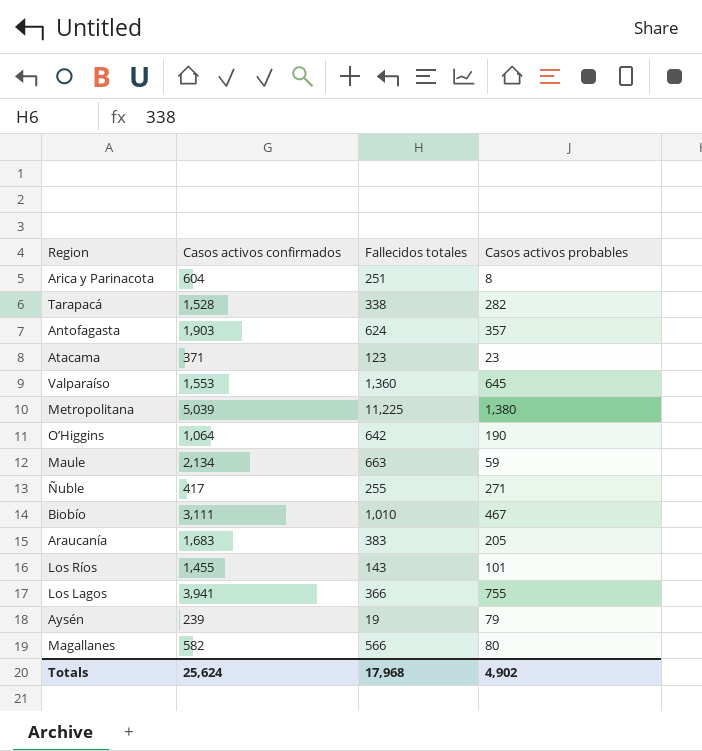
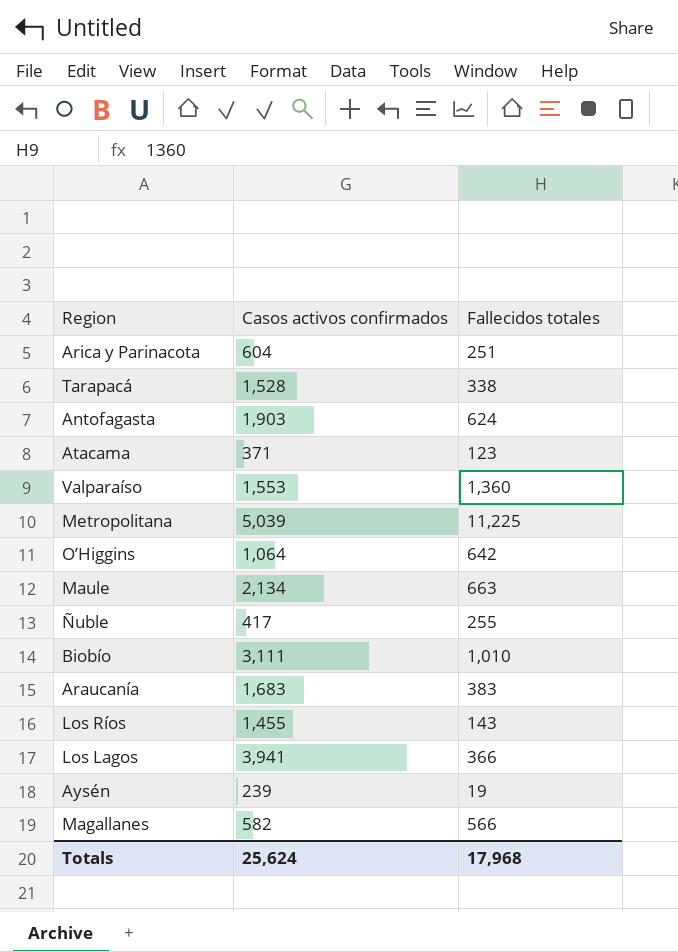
column Casos activos probables | position: 4 -> none

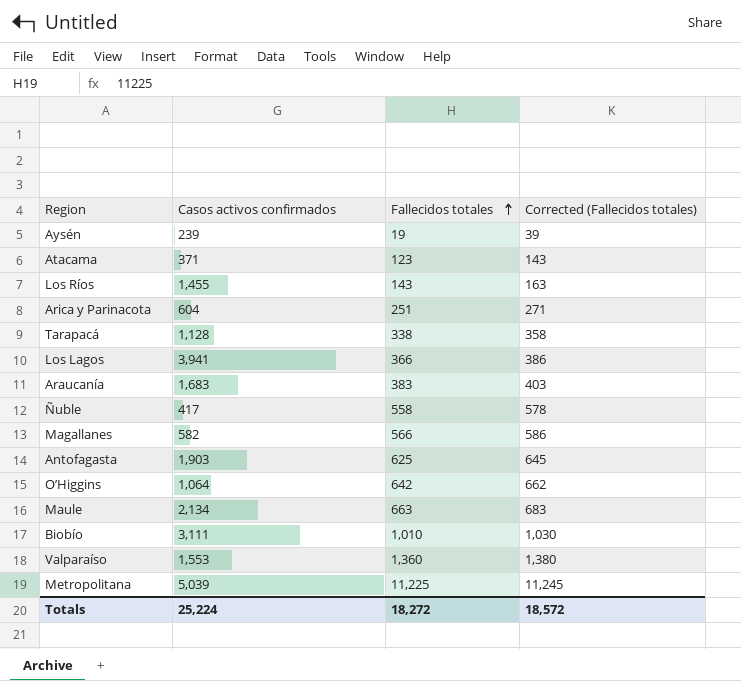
row order: none -> Fallecidos totales ascending
column Corrected (Fallecidos totales) | formula: none -> [Fallecidos totales] + 20
Tarapacá | Casos activos confirmados: 1,528 -> 1,128
Ñuble | Fallecidos totales: 255 -> 558
Antofagasta | Fallecidos totales: 624 -> 625
Totals | Casos activos confirmados: 25,624 -> 25,224
Totals | Fallecidos totales: 17,968 -> 18,272

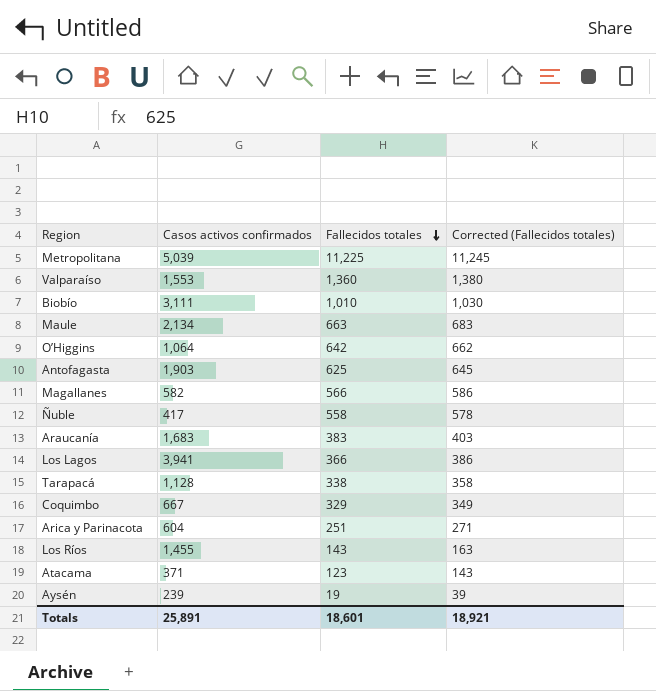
row order: Fallecidos totales ascending -> Fallecidos totales descending
row Coquimbo: none -> 667 | 329 | 349
Totals | Casos activos confirmados: 25,224 -> 25,891
Totals | Fallecidos totales: 18,272 -> 18,601
Totals | Corrected (Fallecidos totales): 18,572 -> 18,921

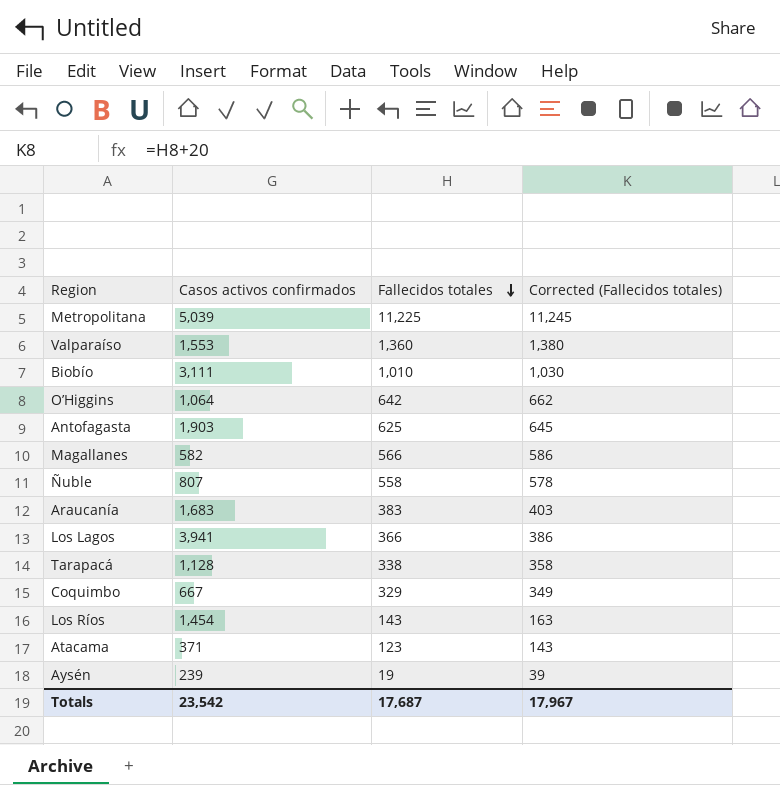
row Maule: 2,134 | 663 | 683 -> none
row Arica y Parinacota: 604 | 251 | 271 -> none
Ñuble | Casos activos confirmados: 417 -> 807
Los Ríos | Casos activos confirmados: 1,455 -> 1,454
Totals | Casos activos confirmados: 25,891 -> 23,542
Totals | Fallecidos totales: 18,601 -> 17,687
Totals | Corrected (Fallecidos totales): 18,921 -> 17,967

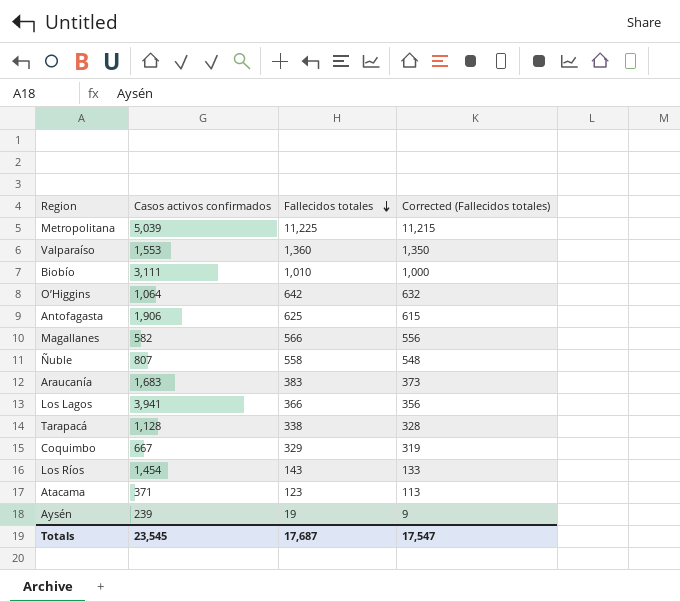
column Corrected (Fallecidos totales) | formula: [Fallecidos totales] + 20 -> [Fallecidos totales] - 10
Antofagasta | Casos activos confirmados: 1,903 -> 1,906
Totals | Casos activos confirmados: 23,542 -> 23,545
Totals | Corrected (Fallecidos totales): 17,967 -> 17,547

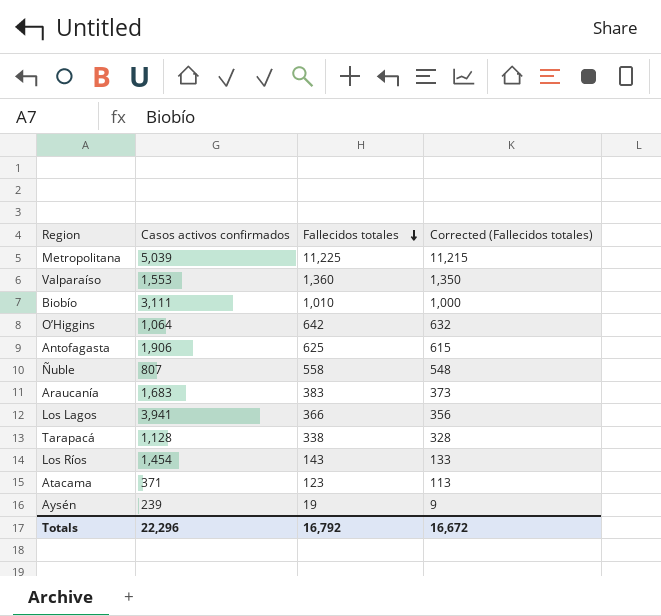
row Magallanes: 582 | 566 | 556 -> none
row Coquimbo: 667 | 329 | 319 -> none
Totals | Casos activos confirmados: 23,545 -> 22,296
Totals | Fallecidos totales: 17,687 -> 16,792
Totals | Corrected (Fallecidos totales): 17,547 -> 16,672

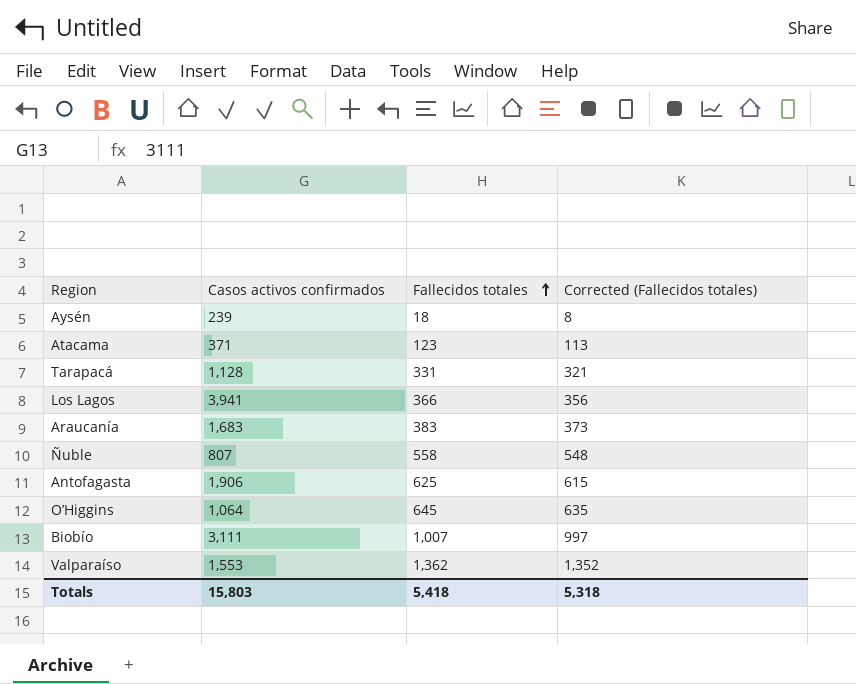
row order: Fallecidos totales descending -> Fallecidos totales ascending
row Metropolitana: 5,039 | 11,225 | 11,215 -> none
row Los Ríos: 1,454 | 143 | 133 -> none
Aysén | Fallecidos totales: 19 -> 18
Aysén | Corrected (Fallecidos totales): 9 -> 8
Tarapacá | Fallecidos totales: 338 -> 331
Tarapacá | Corrected (Fallecidos totales): 328 -> 321
O’Higgins | Fallecidos totales: 642 -> 645
O’Higgins | Corrected (Fallecidos totales): 632 -> 635
Biobío | Fallecidos totales: 1,010 -> 1,007
Biobío | Corrected (Fallecidos totales): 1,000 -> 997
Valparaíso | Fallecidos totales: 1,360 -> 1,362
Valparaíso | Corrected (Fallecidos totales): 1,350 -> 1,352
Totals | Casos activos confirmados: 22,296 -> 15,803
Totals | Fallecidos totales: 16,792 -> 5,418
Totals | Corrected (Fallecidos totales): 16,672 -> 5,318

